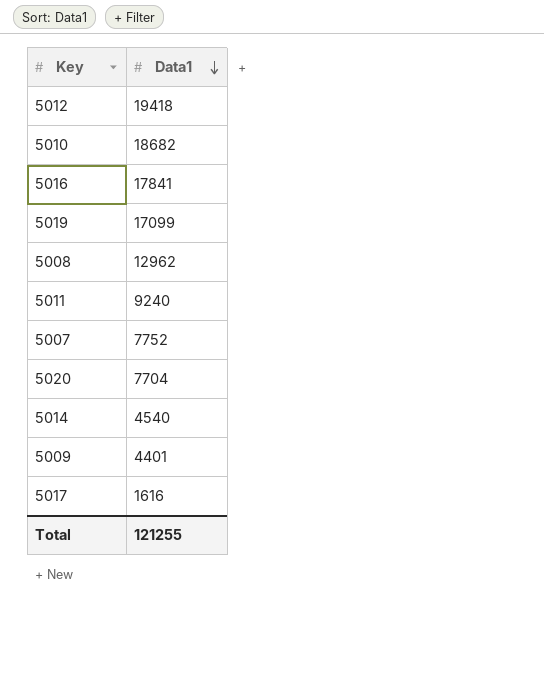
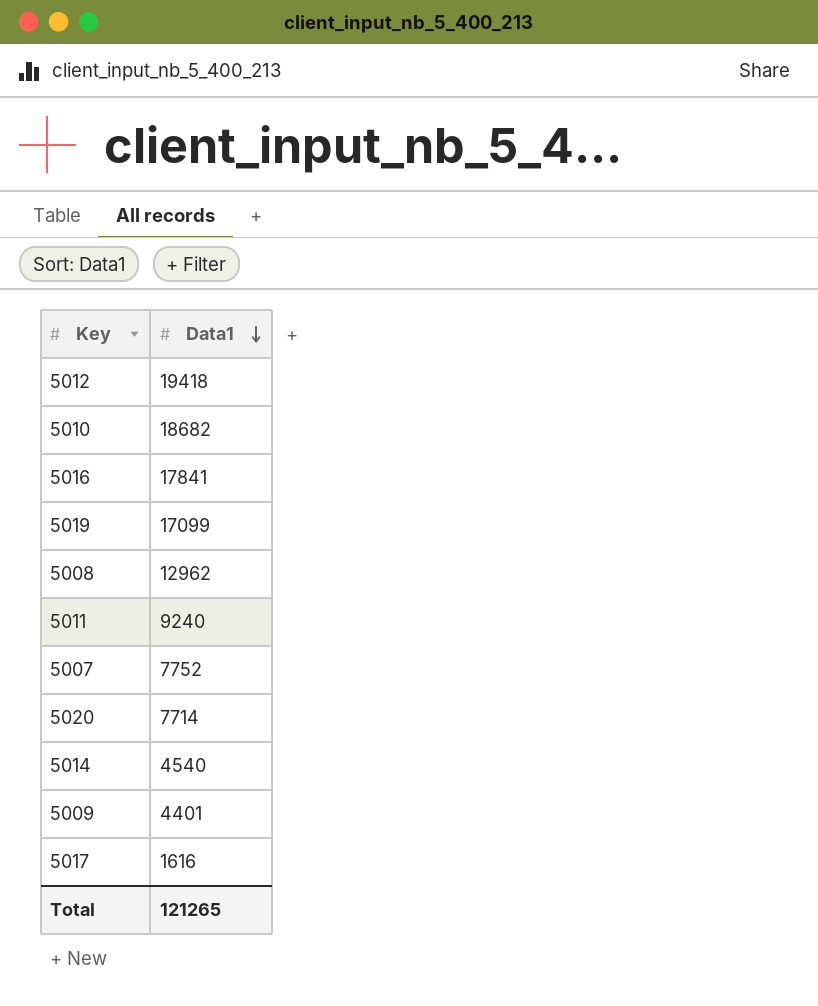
5020 | Data1: 7704 -> 7714
Total | Data1: 121255 -> 121265

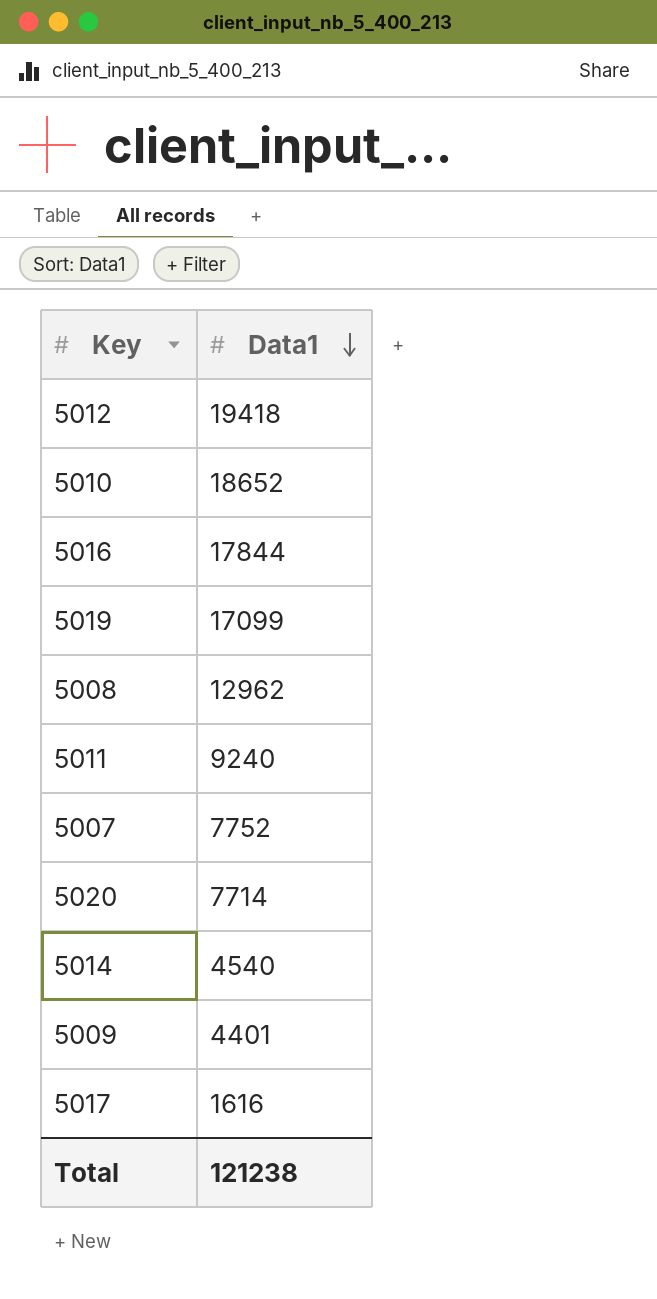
5010 | Data1: 18682 -> 18652
5016 | Data1: 17841 -> 17844
Total | Data1: 121265 -> 121238

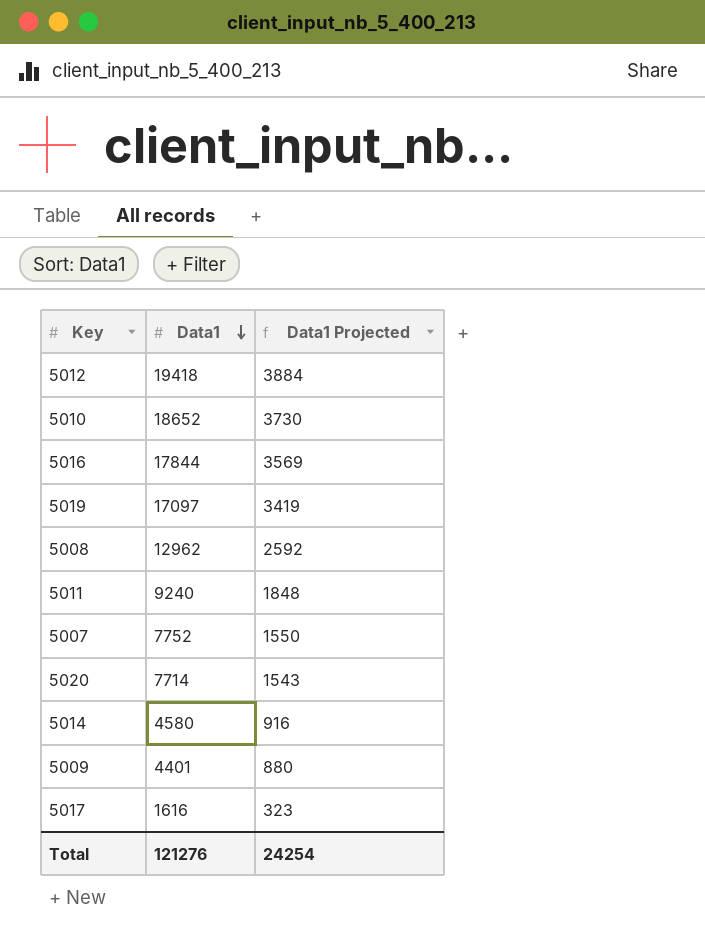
column Data1 Projected | formula: none -> [Data1] * 0.2
5019 | Data1: 17099 -> 17097
5014 | Data1: 4540 -> 4580
Total | Data1: 121238 -> 121276

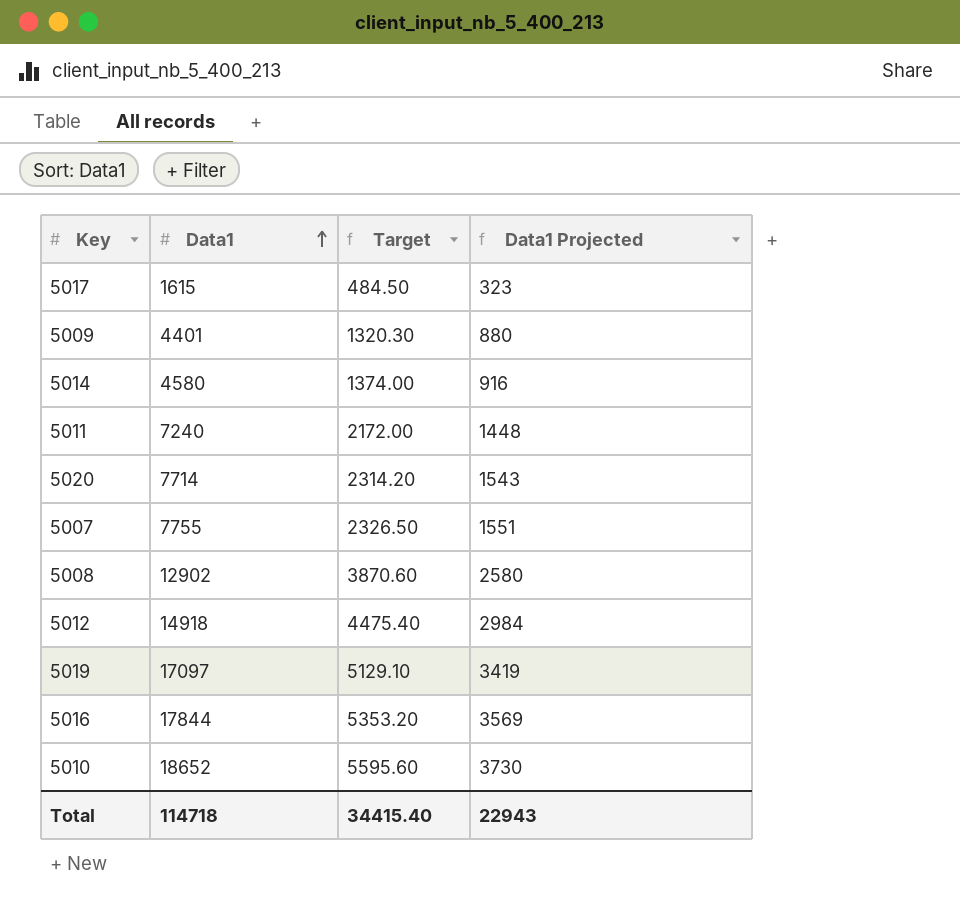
row order: Data1 descending -> Data1 ascending
column Target | formula: none -> [Data1] * 0.3
5017 | Data1: 1616 -> 1615
5011 | Data1: 9240 -> 7240
5011 | Data1 Projected: 1848 -> 1448
5007 | Data1: 7752 -> 7755
5007 | Data1 Projected: 1550 -> 1551
5008 | Data1: 12962 -> 12902
5008 | Data1 Projected: 2592 -> 2580
5012 | Data1: 19418 -> 14918
5012 | Data1 Projected: 3884 -> 2984
Total | Data1: 121276 -> 114718
Total | Data1 Projected: 24254 -> 22943

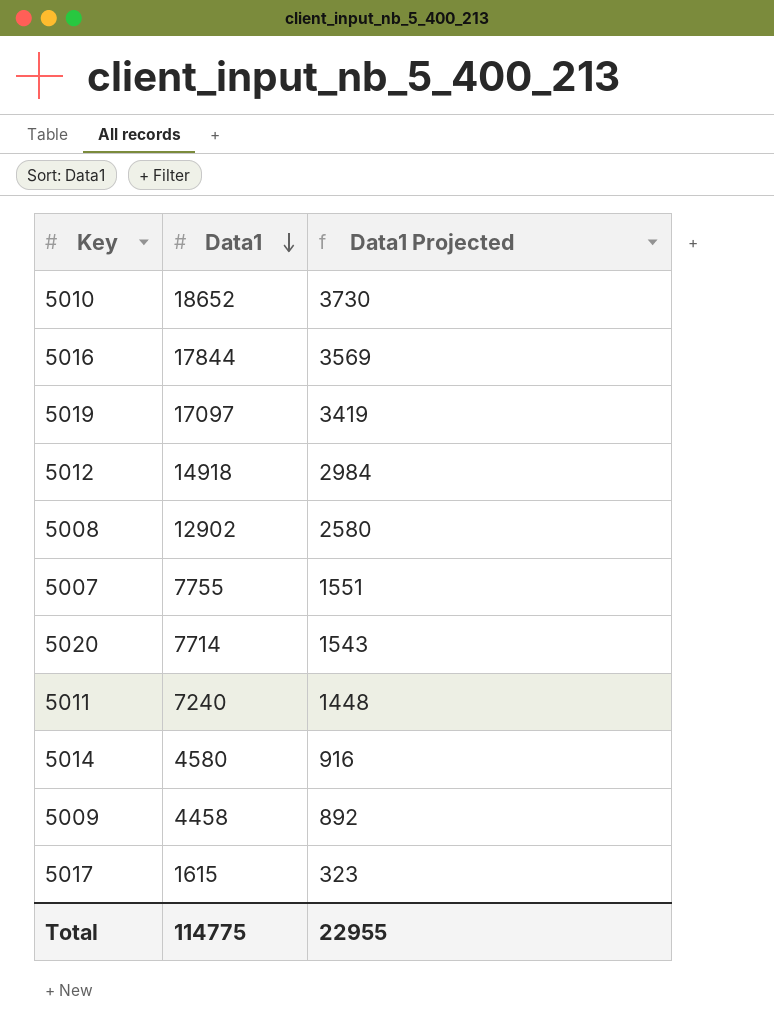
row order: Data1 ascending -> Data1 descending
column Target | formula: [Data1] * 0.3 -> none
5009 | Data1: 4401 -> 4458
5009 | Data1 Projected: 880 -> 892
Total | Data1: 114718 -> 114775
Total | Data1 Projected: 22943 -> 22955

